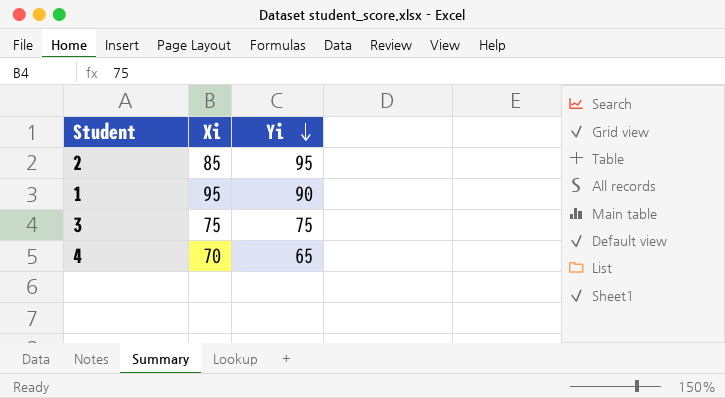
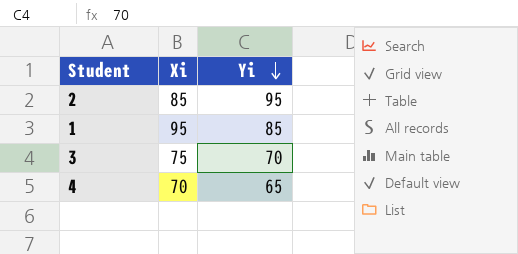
1 | Yi: 90 -> 85
3 | Yi: 75 -> 70

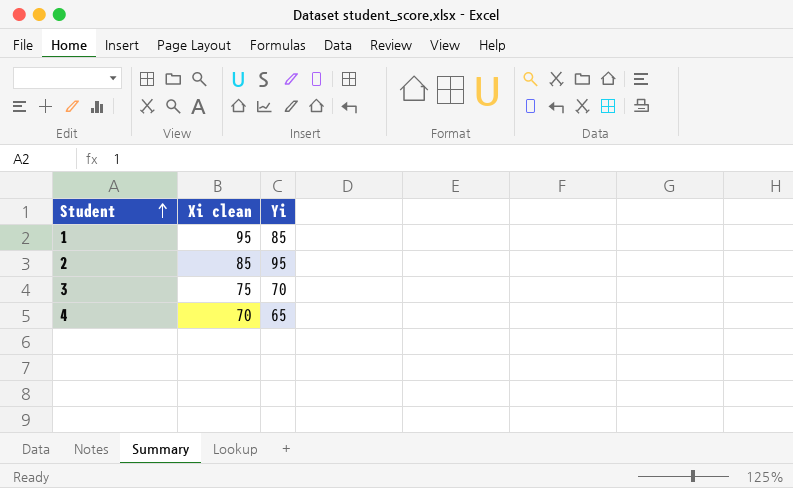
row order: Yi descending -> Student ascending
column name: Xi -> Xi clean

